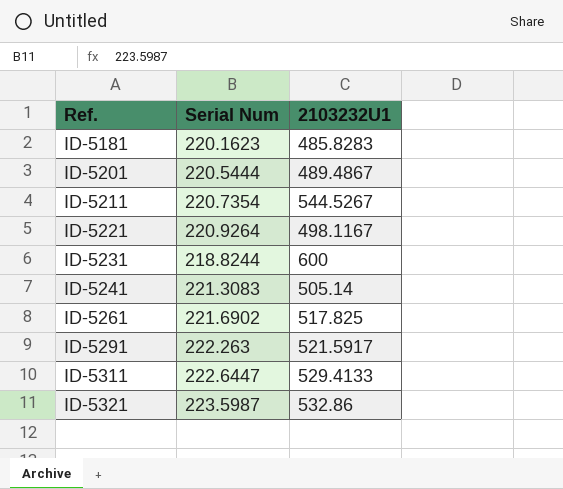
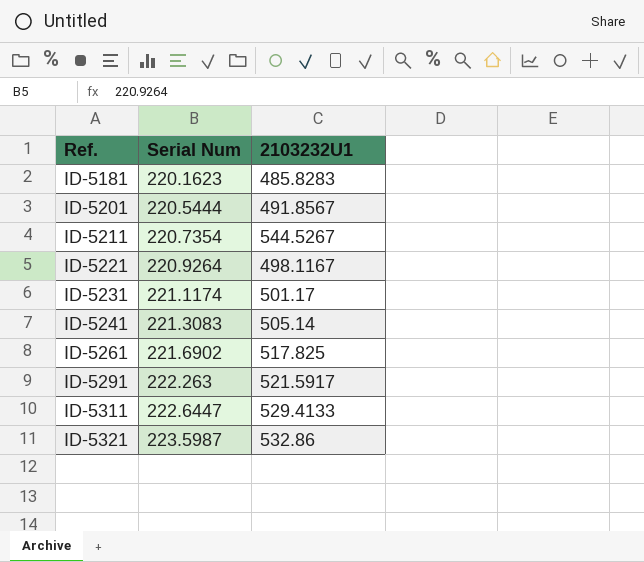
ID-5201 | 2103232U1: 489.4867 -> 491.8567
ID-5231 | Serial Num: 218.8244 -> 221.1174
ID-5231 | 2103232U1: 600 -> 501.17

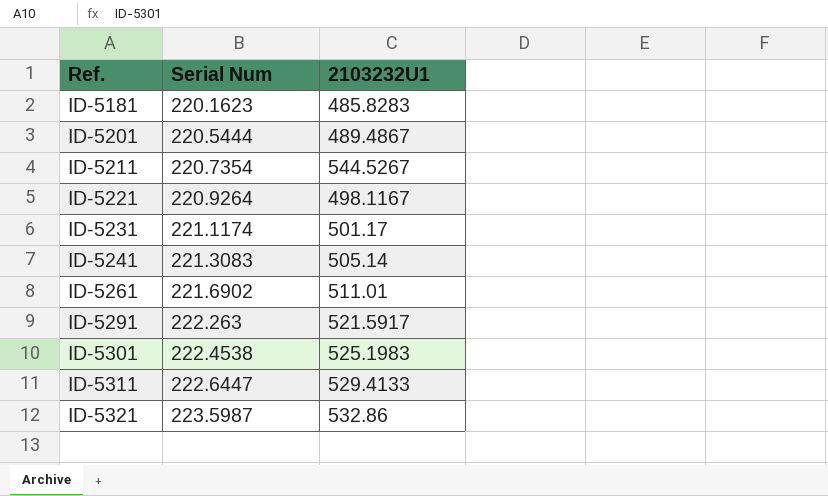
ID-5201 | 2103232U1: 491.8567 -> 489.4867
ID-5261 | 2103232U1: 517.825 -> 511.01
row ID-5301: none -> 222.4538 | 525.1983

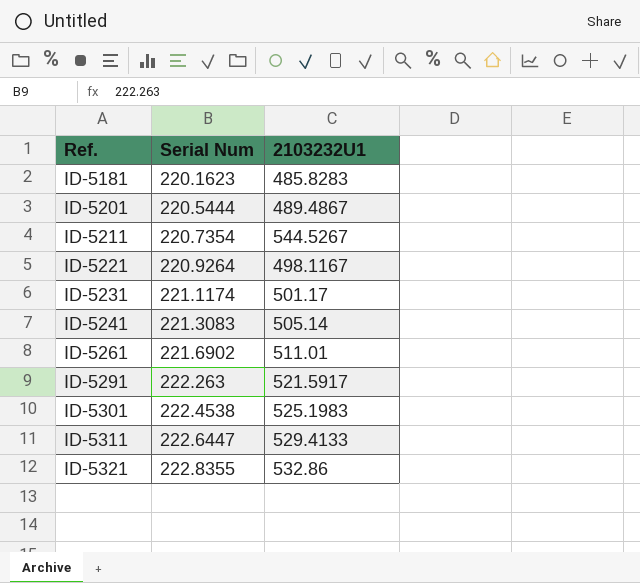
ID-5321 | Serial Num: 223.5987 -> 222.8355

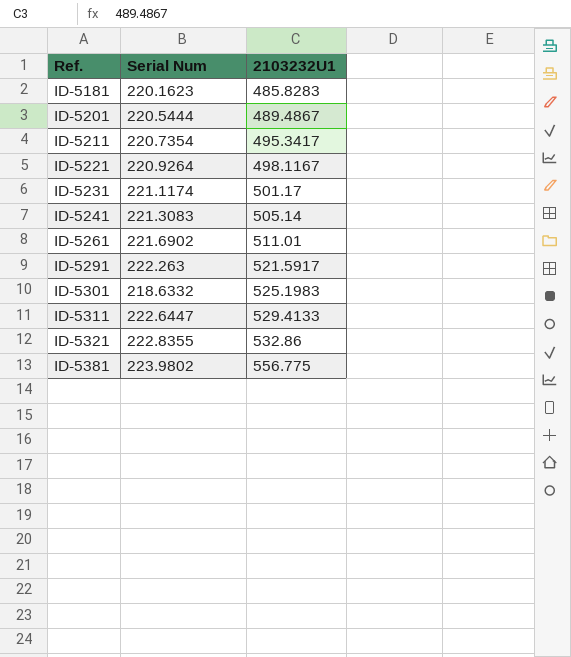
ID-5211 | 2103232U1: 544.5267 -> 495.3417
ID-5301 | Serial Num: 222.4538 -> 218.6332
row ID-5381: none -> 223.9802 | 556.775

